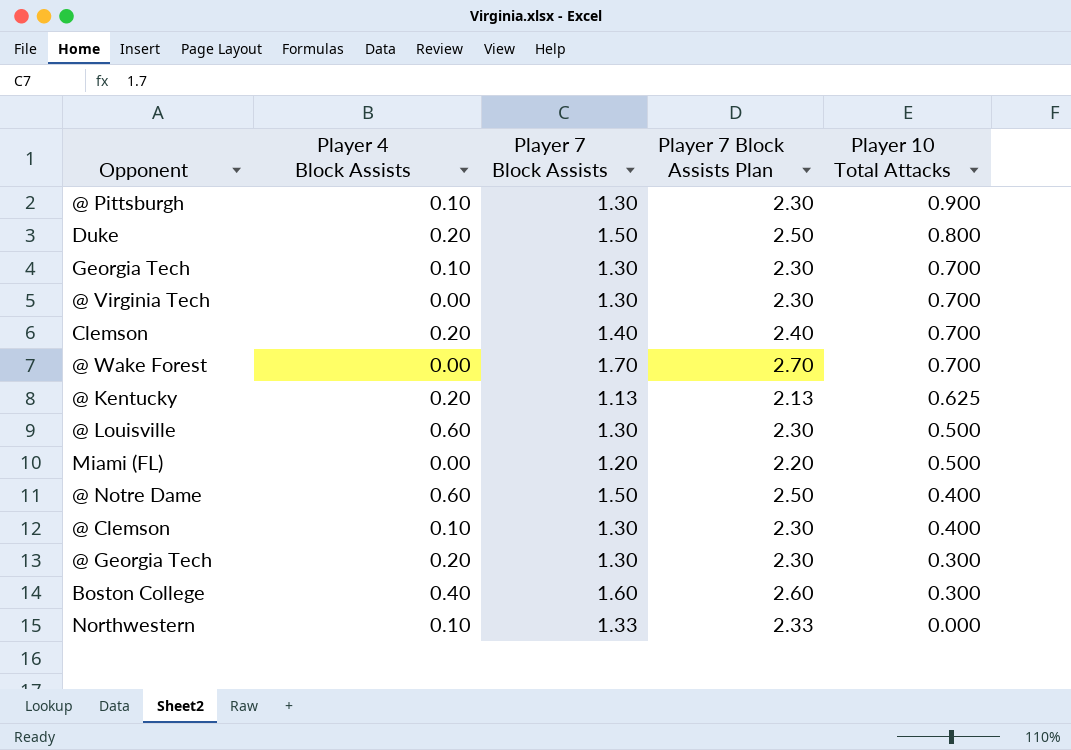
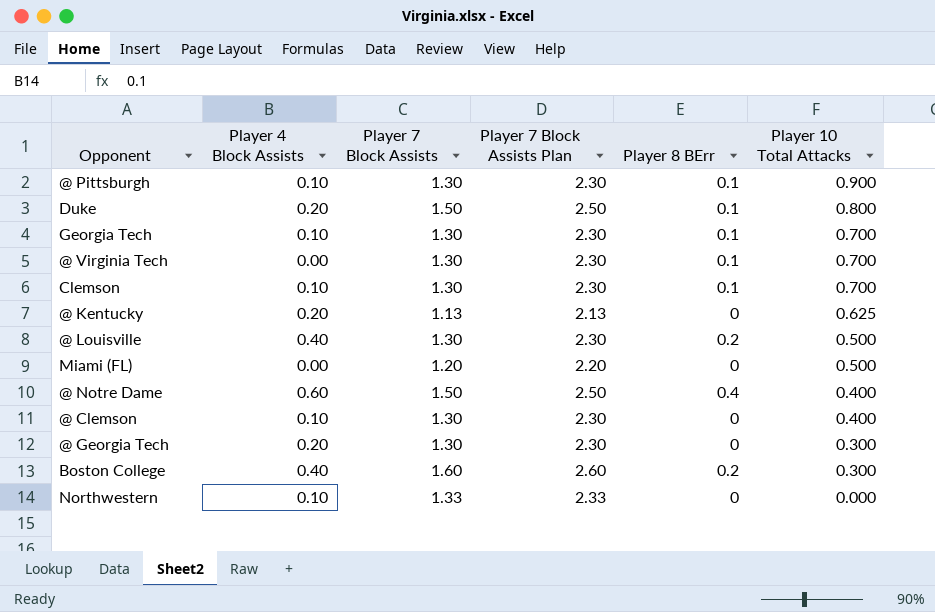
column Player 8 BErr | position: none -> 5
row @ Wake Forest: 0.00 | 1.70 | 2.70 | 0.700 -> none
Clemson | Player 4 Block Assists: 0.20 -> 0.10
Clemson | Player 7 Block Assists: 1.40 -> 1.30
Clemson | Player 7 Block Assists Plan: 2.40 -> 2.30
@ Louisville | Player 4 Block Assists: 0.60 -> 0.40

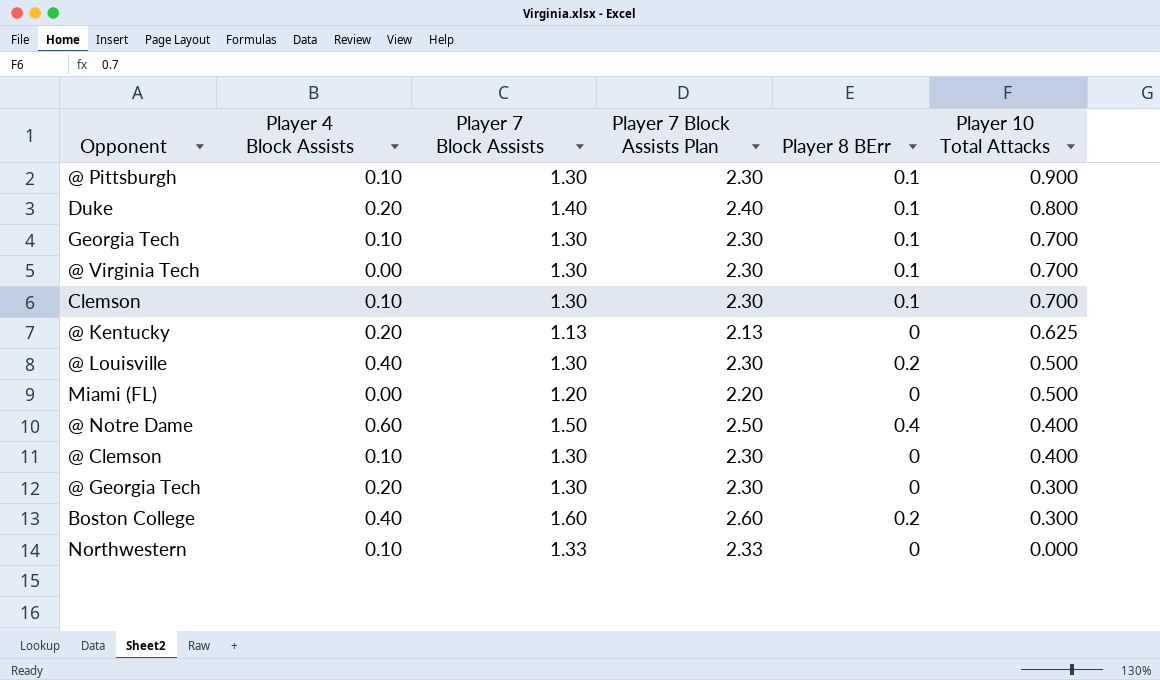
Duke | Player 7 Block Assists: 1.50 -> 1.40
Duke | Player 7 Block Assists Plan: 2.50 -> 2.40

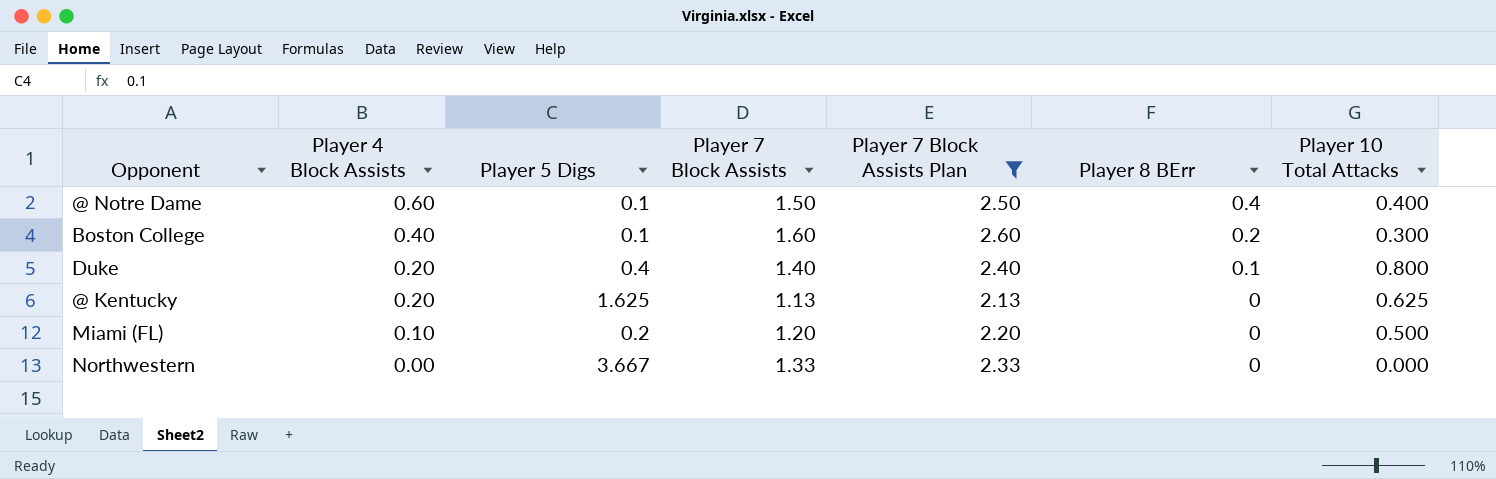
filter: none -> Player 7 Block Assists Plan != 2.30
row order: Player 10 Total Attacks descending -> Player 4 Block Assists descending
column Player 5 Digs | position: none -> 3
Miami (FL) | Player 4 Block Assists: 0.00 -> 0.10
Northwestern | Player 4 Block Assists: 0.10 -> 0.00

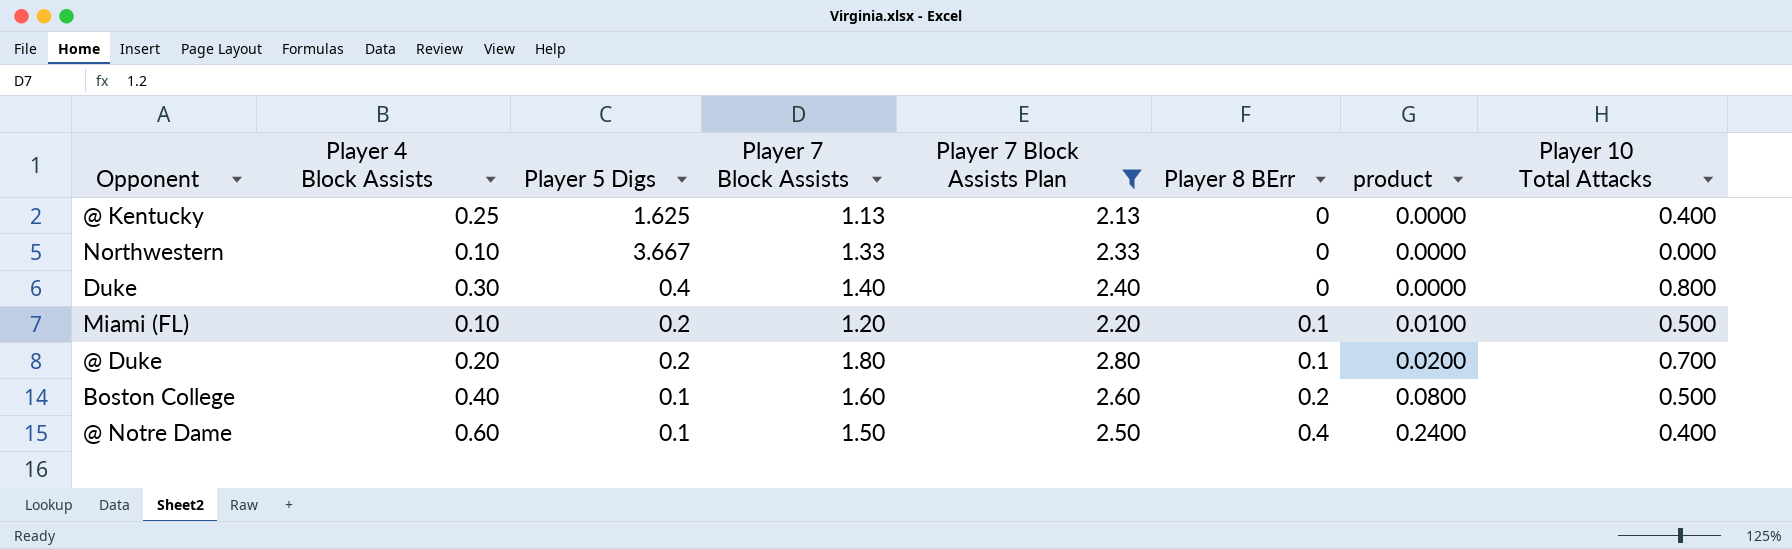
row order: Player 4 Block Assists descending -> Player 8 BErr ascending
column product | formula: none -> [Player 4 Block Assists] * [Player 8 BErr]
@ Kentucky | Player 4 Block Assists: 0.20 -> 0.25
@ Kentucky | Player 10 Total Attacks: 0.625 -> 0.400
Northwestern | Player 4 Block Assists: 0.00 -> 0.10
Duke | Player 4 Block Assists: 0.20 -> 0.30
Duke | Player 8 BErr: 0.1 -> 0
Miami (FL) | Player 8 BErr: 0 -> 0.1
row @ Duke: none -> 0.20 | 0.2 | 1.80 | 2.80 | 0.1 | 0.0200 | 0.700
Boston College | Player 10 Total Attacks: 0.300 -> 0.500

